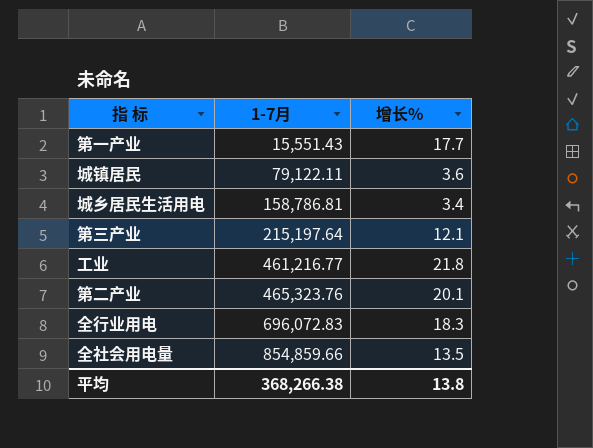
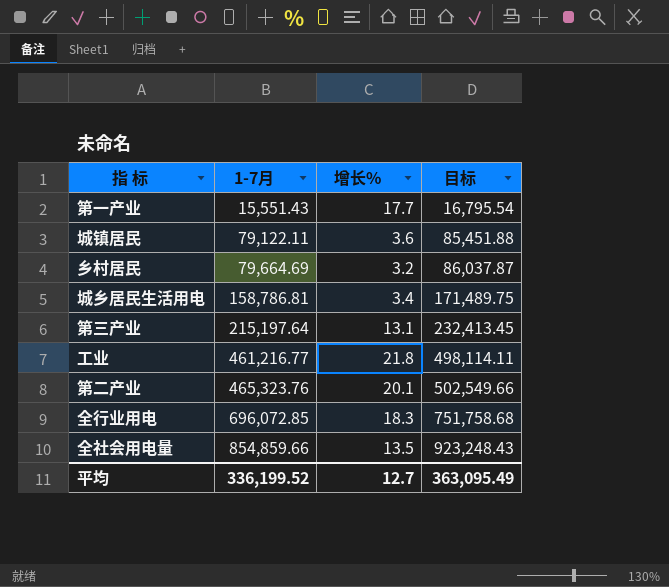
column 目标 | formula: none -> [1-7月] * 1.08
row 乡村居民: none -> 79,664.69 | 3.2 | 86,037.87
第三产业 | 增长%: 12.1 -> 13.1
全行业用电 | 1-7月: 696,072.83 -> 696,072.85
平均 | 1-7月: 368,266.38 -> 336,199.52
平均 | 增长%: 13.8 -> 12.7

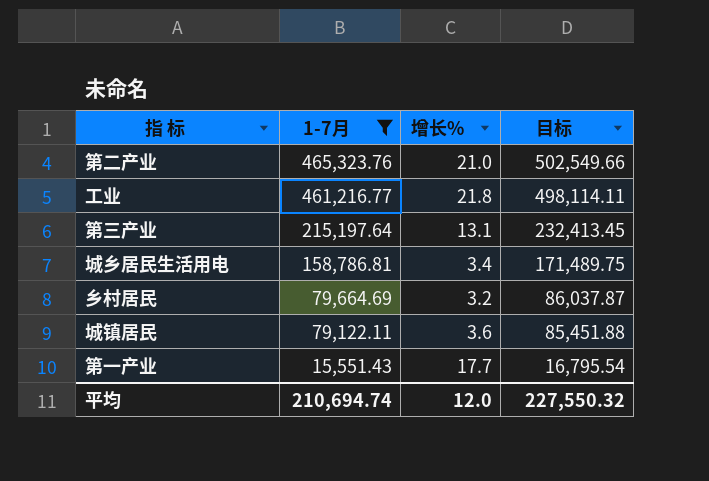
filter: none -> 1-7月 <= 465,323.76
row order: 1-7月 ascending -> 1-7月 descending
第二产业 | 增长%: 20.1 -> 21.0
平均 | 1-7月: 336,199.52 -> 210,694.74
平均 | 增长%: 12.7 -> 12.0
平均 | 目标: 363,095.49 -> 227,550.32

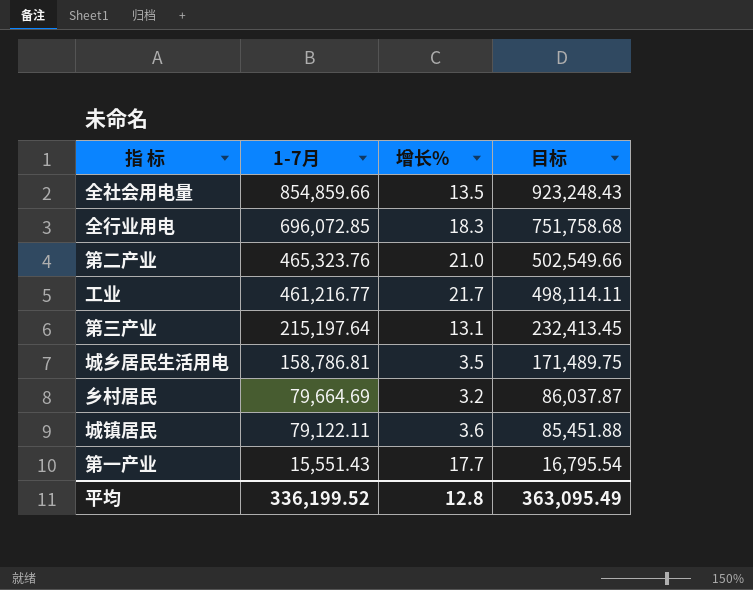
filter: 1-7月 <= 465,323.76 -> none
工业 | 增长%: 21.8 -> 21.7
城乡居民生活用电 | 增长%: 3.4 -> 3.5
平均 | 1-7月: 210,694.74 -> 336,199.52
平均 | 增长%: 12.0 -> 12.8
平均 | 目标: 227,550.32 -> 363,095.49

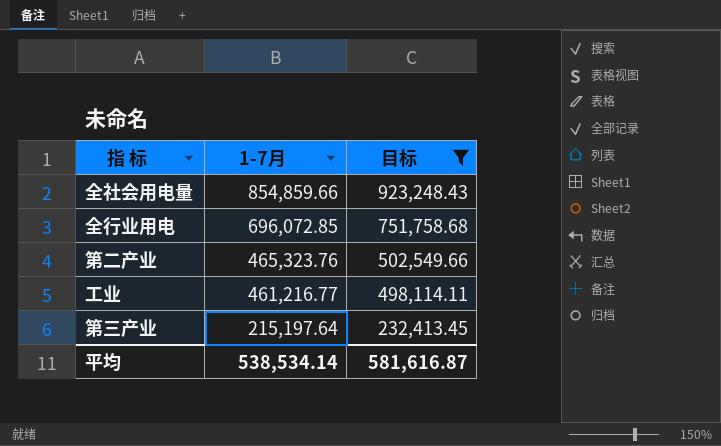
filter: none -> 目标 >= 232,413.45
column 增长% | position: 3 -> none
平均 | 1-7月: 336,199.52 -> 538,534.14
平均 | 目标: 363,095.49 -> 581,616.87

